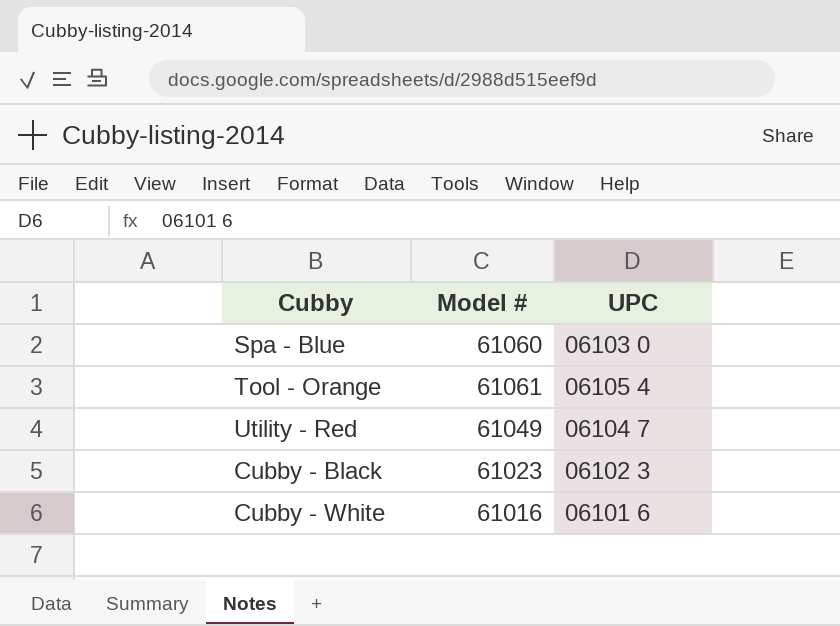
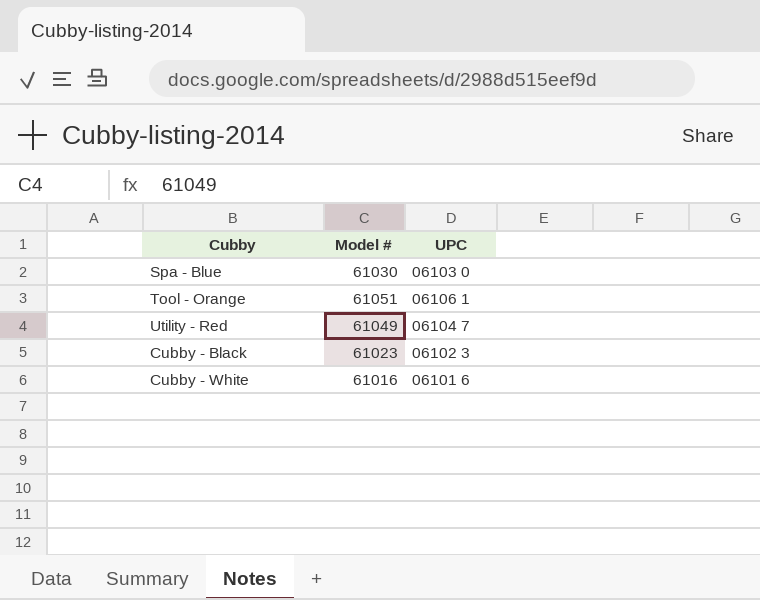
Spa - Blue | Model #: 61060 -> 61030
Tool - Orange | Model #: 61061 -> 61051
Tool - Orange | UPC: 06105 4 -> 06106 1

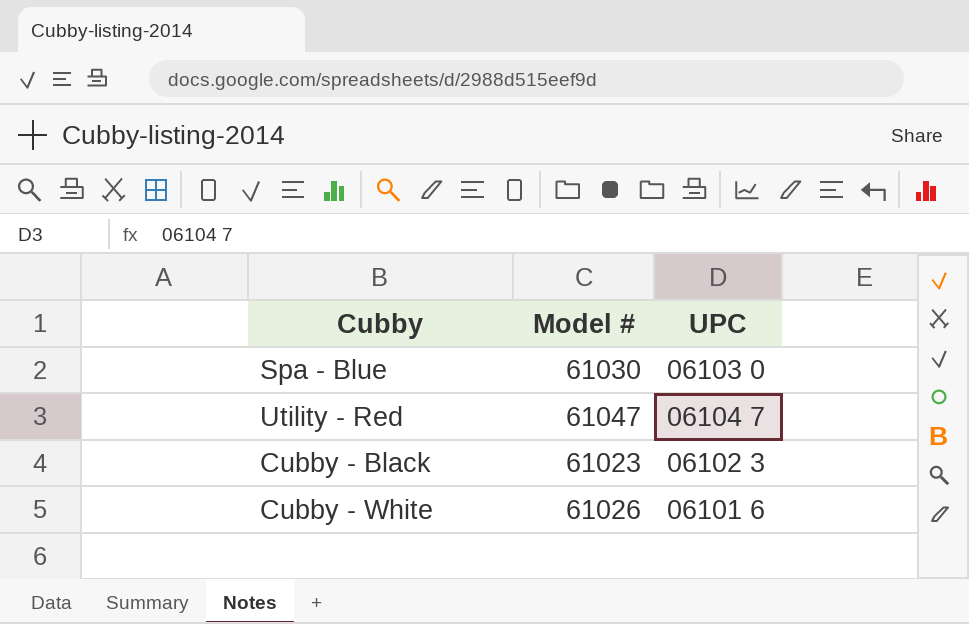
row Tool - Orange: 61051 | 06106 1 -> none
Utility - Red | Model #: 61049 -> 61047
Cubby - White | Model #: 61016 -> 61026

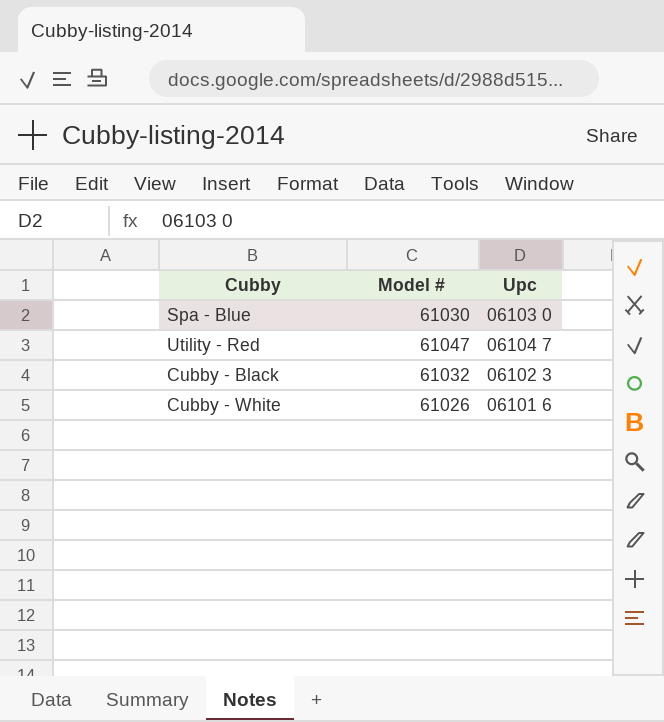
column name: UPC -> Upc
Cubby - Black | Model #: 61023 -> 61032

